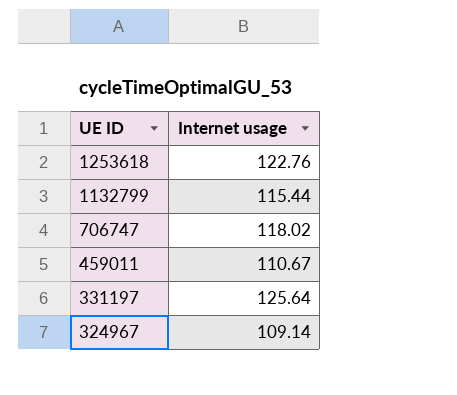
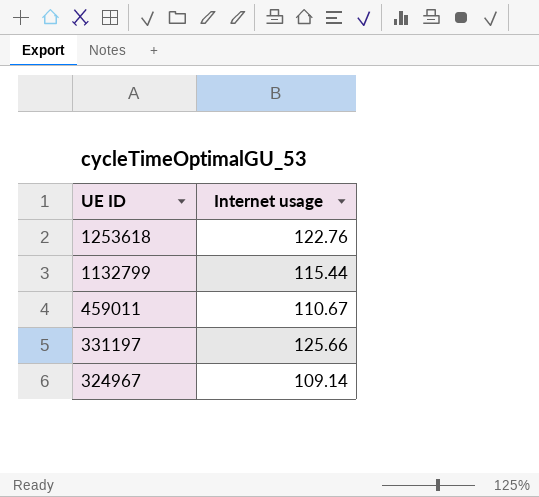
row 706747: 118.02 -> none
331197 | Internet usage: 125.64 -> 125.66

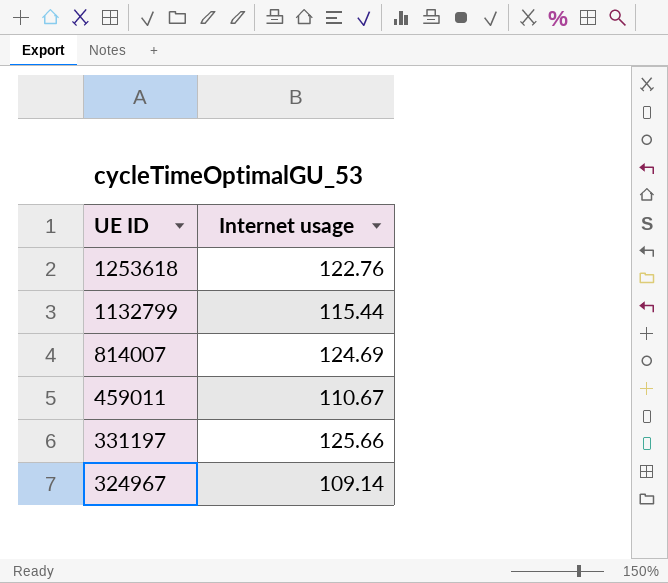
row 814007: none -> 124.69

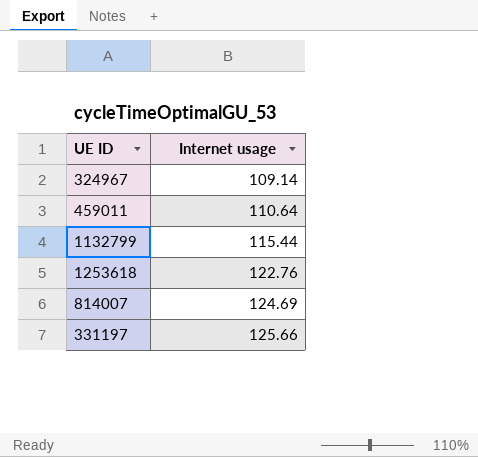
row order: UE ID descending -> Internet usage ascending
459011 | Internet usage: 110.67 -> 110.64

